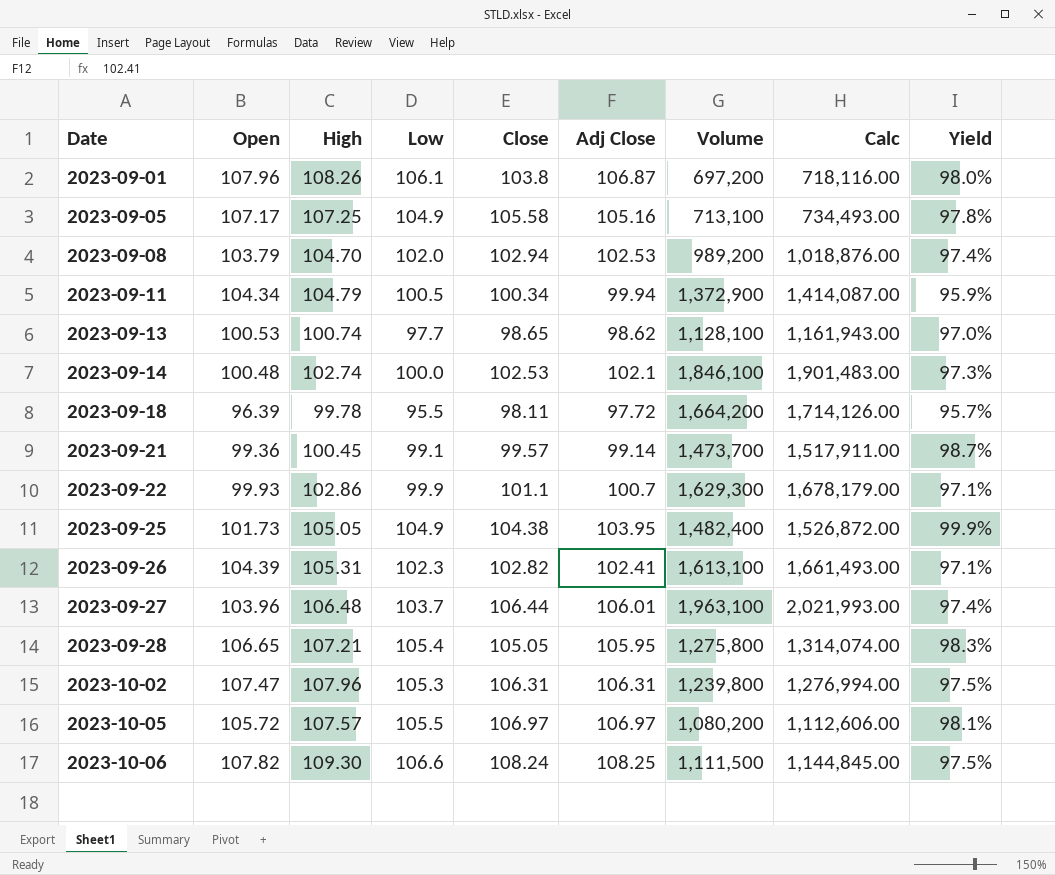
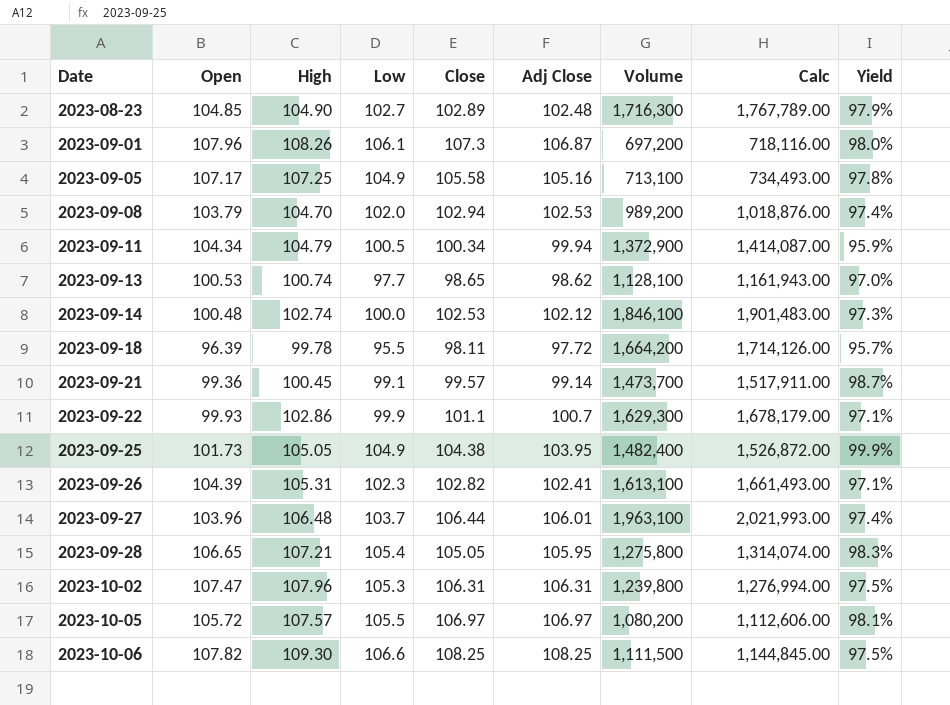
row 2023-08-23: none -> 104.85 | 104.90 | 102.7 | 102.89 | 102.48 | 1,716,300 | 1,767,789.00 | 97.9%
2023-09-01 | Close: 103.8 -> 107.3
2023-09-14 | Adj Close: 102.1 -> 102.12
2023-10-06 | Close: 108.24 -> 108.25

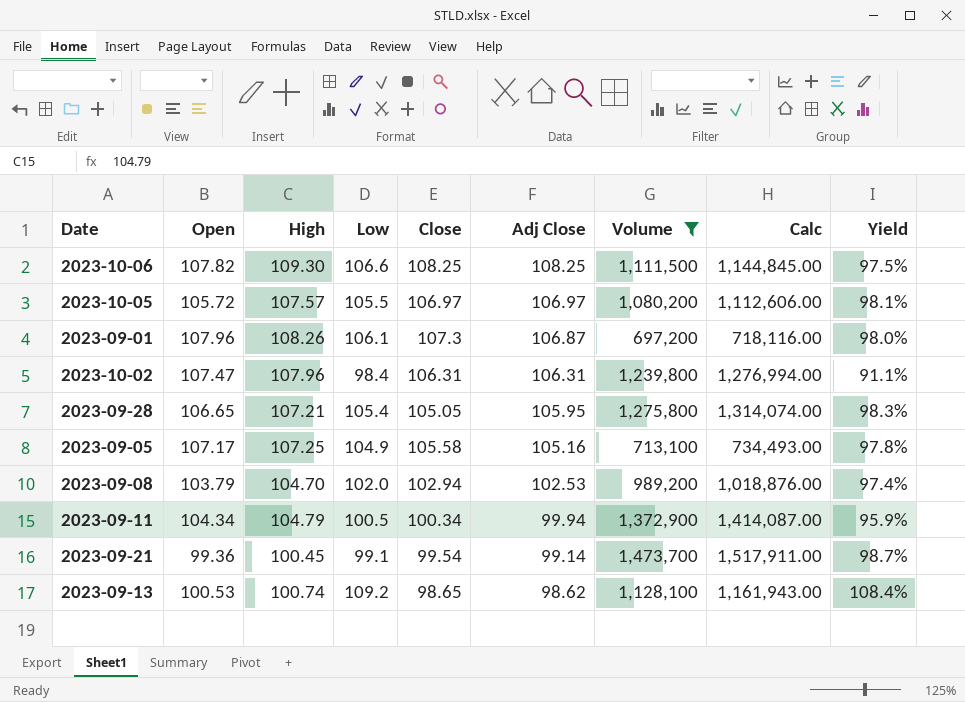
filter: none -> Volume <= 1,473,700
row order: Date ascending -> Adj Close descending
2023-10-02 | Low: 105.3 -> 98.4
2023-10-02 | Yield: 97.5% -> 91.1%
2023-09-21 | Close: 99.57 -> 99.54
2023-09-13 | Low: 97.7 -> 109.2
2023-09-13 | Yield: 97.0% -> 108.4%

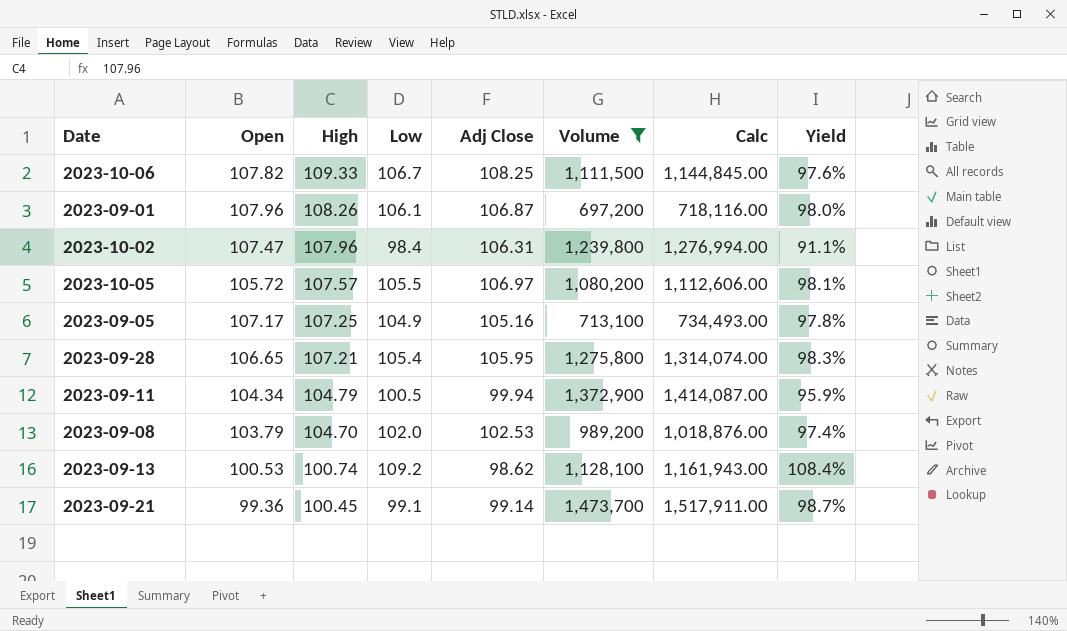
row order: Adj Close descending -> High descending
column Close | position: 5 -> none
2023-10-06 | High: 109.30 -> 109.33
2023-10-06 | Low: 106.6 -> 106.7
2023-10-06 | Yield: 97.5% -> 97.6%

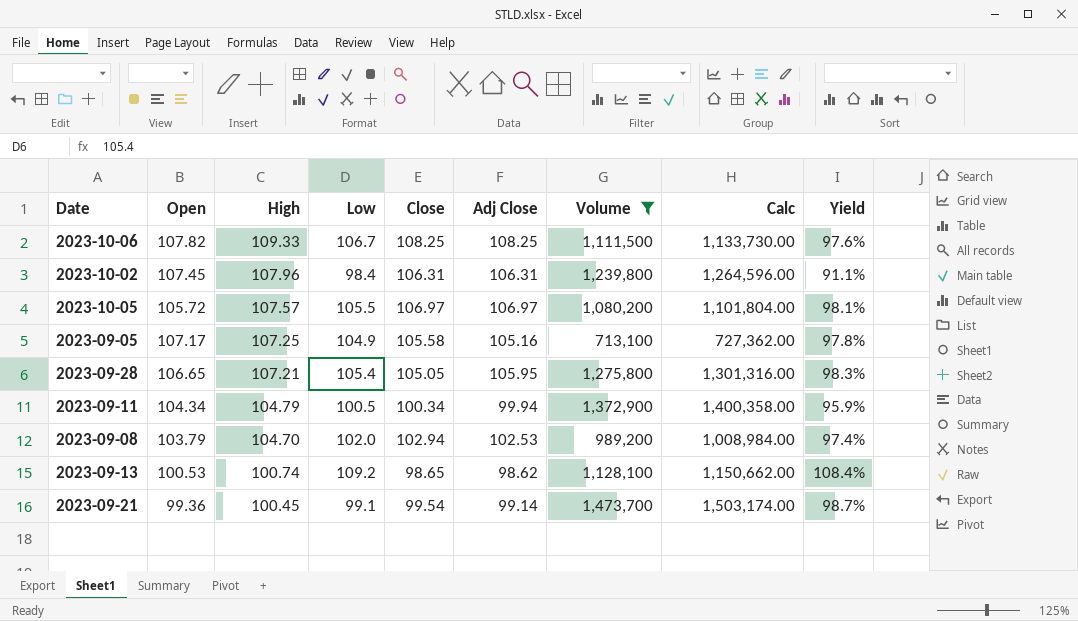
column Close | position: none -> 5
column Calc | formula: [Volume] * 1.03 -> [Volume] * 1.02
row 2023-09-01: 107.96 | 108.26 | 106.1 | 106.87 | 697,200 | 718,116.00 | 98.0% -> none
2023-10-02 | Open: 107.47 -> 107.45

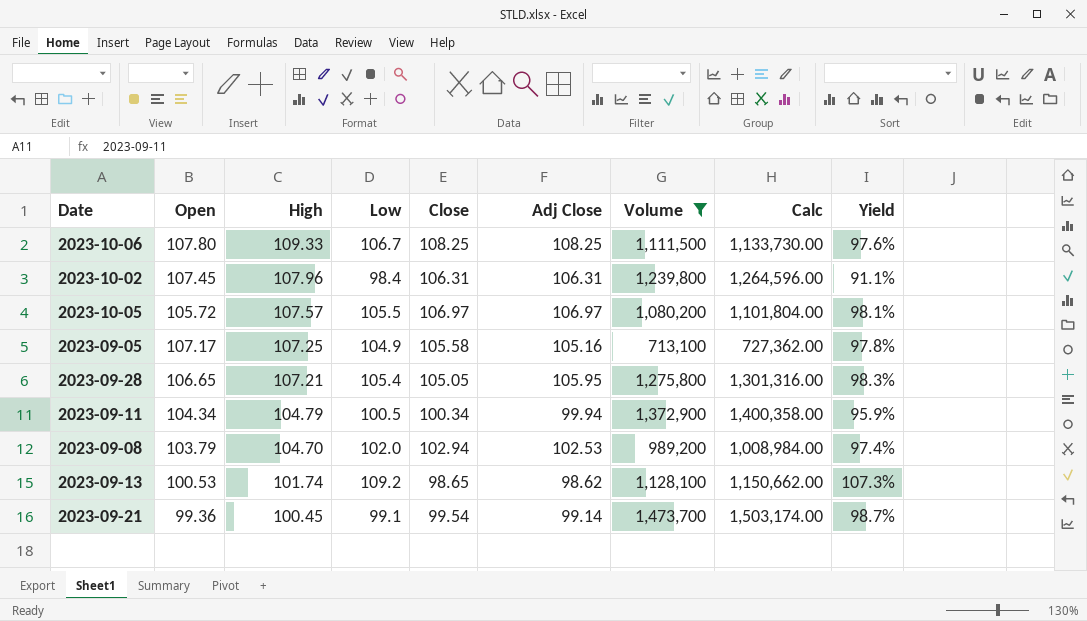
2023-10-06 | Open: 107.82 -> 107.80
2023-09-13 | High: 100.74 -> 101.74
2023-09-13 | Yield: 108.4% -> 107.3%

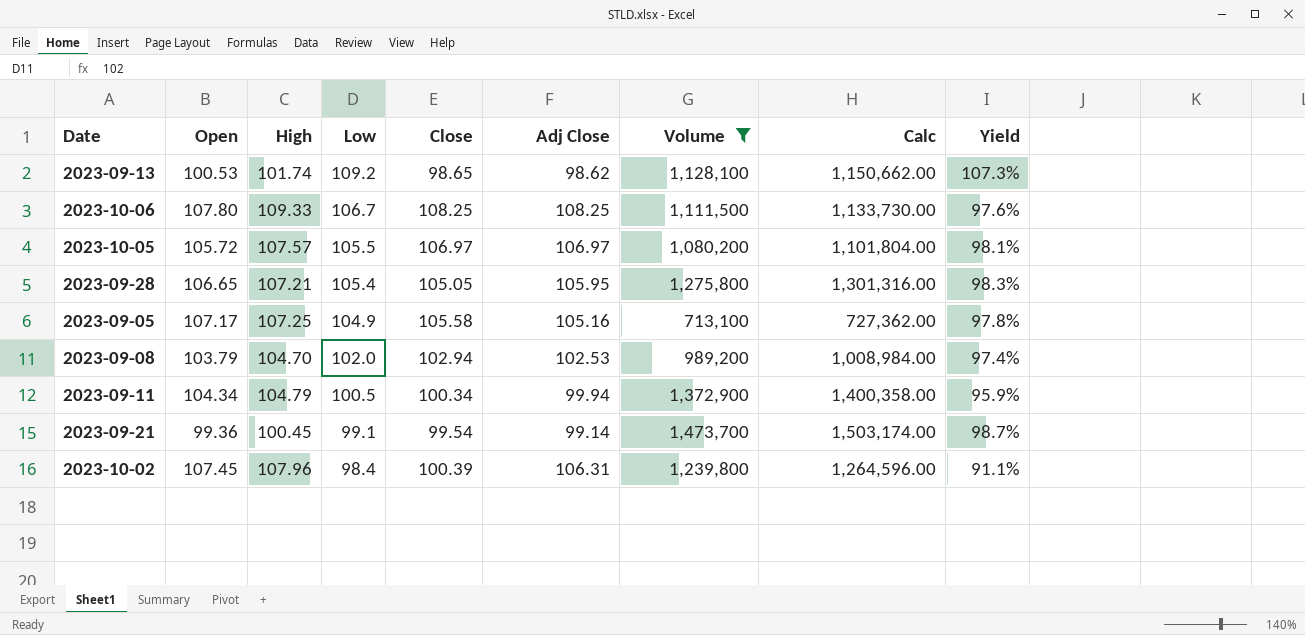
row order: High descending -> Low descending
2023-10-02 | Close: 106.31 -> 100.39

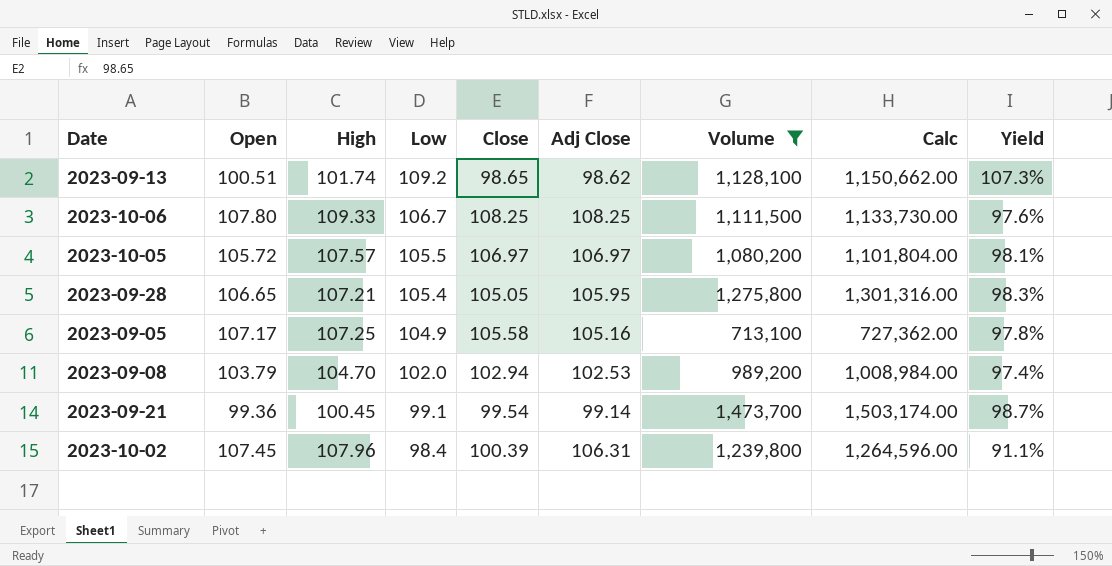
row 2023-09-11: 104.34 | 104.79 | 100.5 | 100.34 | 99.94 | 1,372,900 | 1,400,358.00 | 95.9% -> none
2023-09-13 | Open: 100.53 -> 100.51

